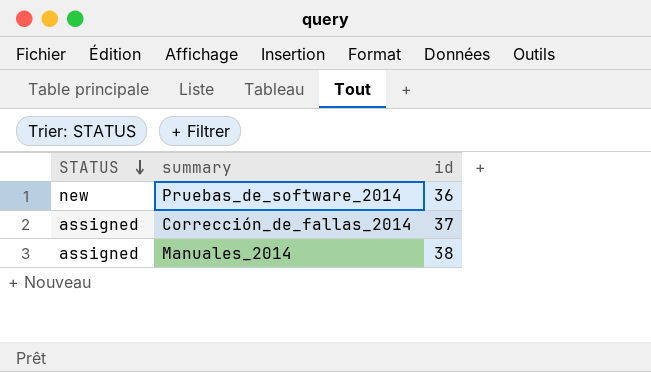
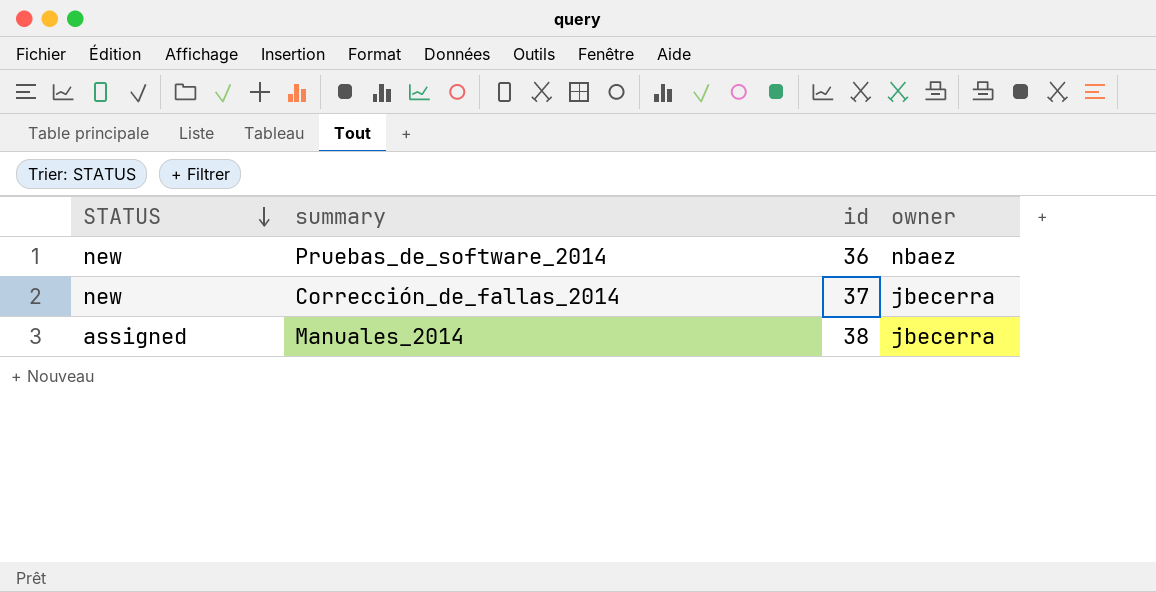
column owner | position: none -> 4
Corrección_de_fallas_2014 | STATUS: assigned -> new

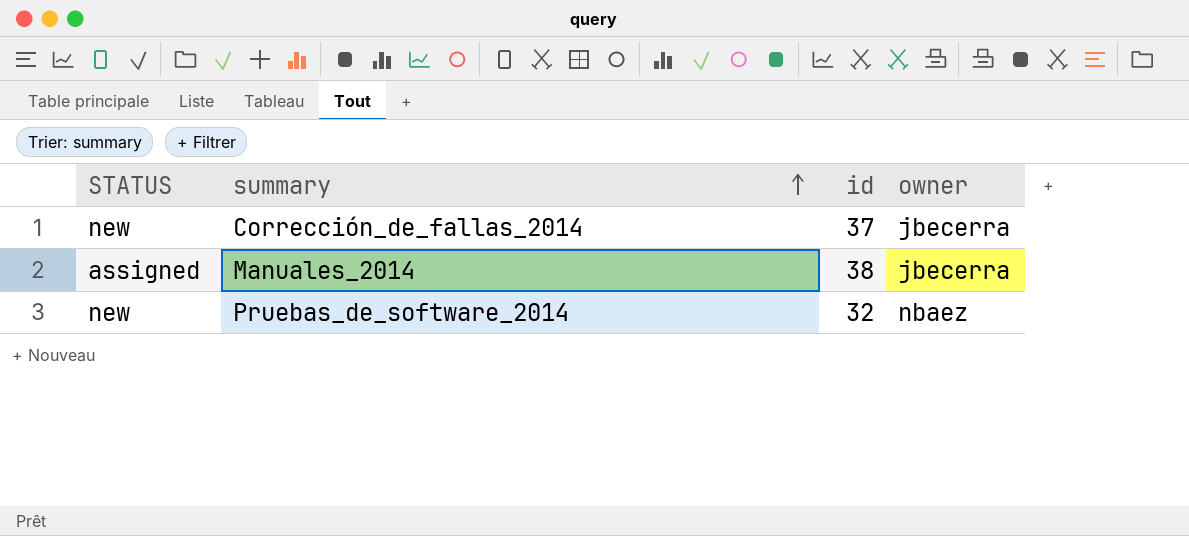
row order: STATUS descending -> summary ascending
Pruebas_de_software_2014 | id: 36 -> 32

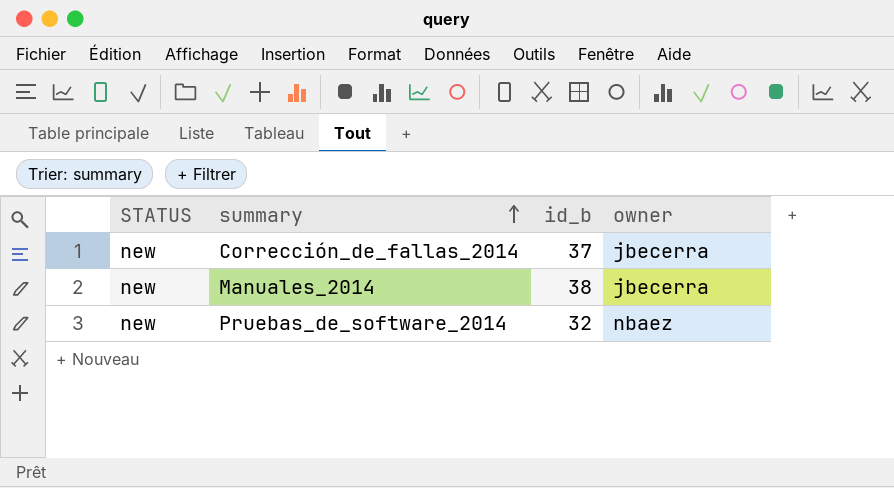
column name: id -> id_b
Manuales_2014 | STATUS: assigned -> new

